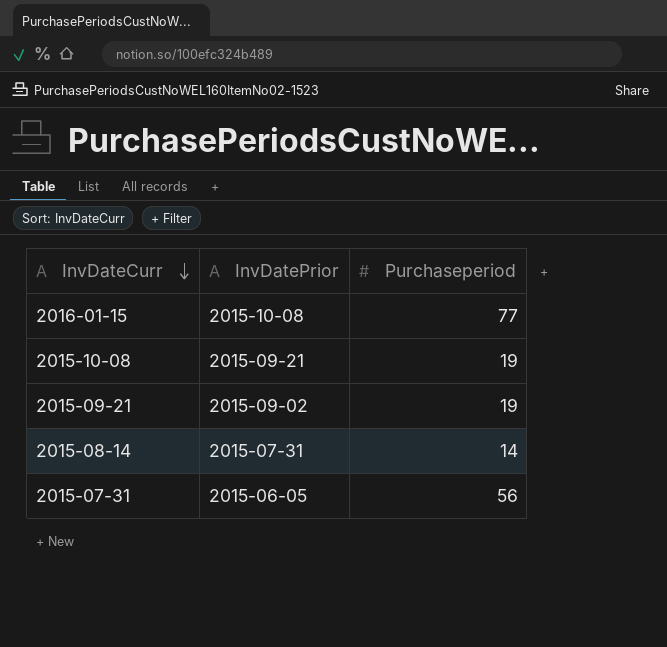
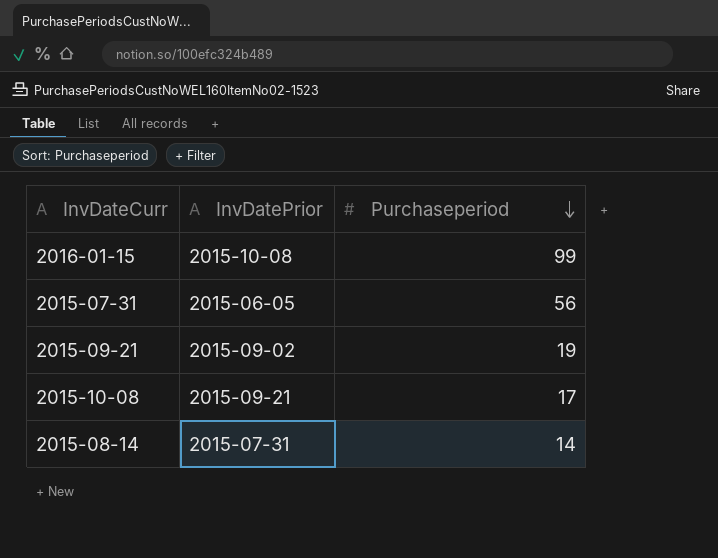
row order: InvDateCurr descending -> Purchaseperiod descending
2016-01-15 | Purchaseperiod: 77 -> 99
2015-10-08 | Purchaseperiod: 19 -> 17

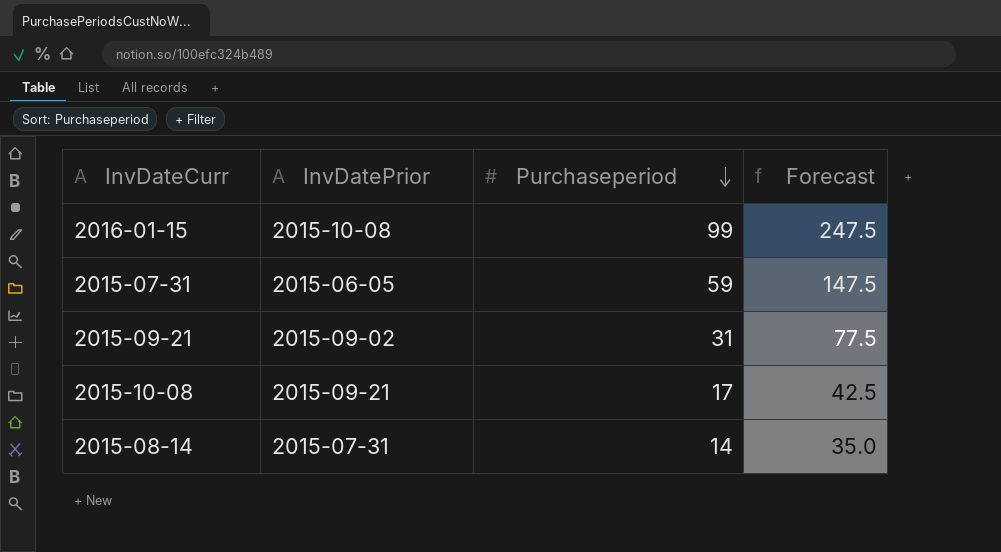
column Forecast | formula: none -> [Purchaseperiod] * 2.5
2015-07-31 | Purchaseperiod: 56 -> 59
2015-09-21 | Purchaseperiod: 19 -> 31

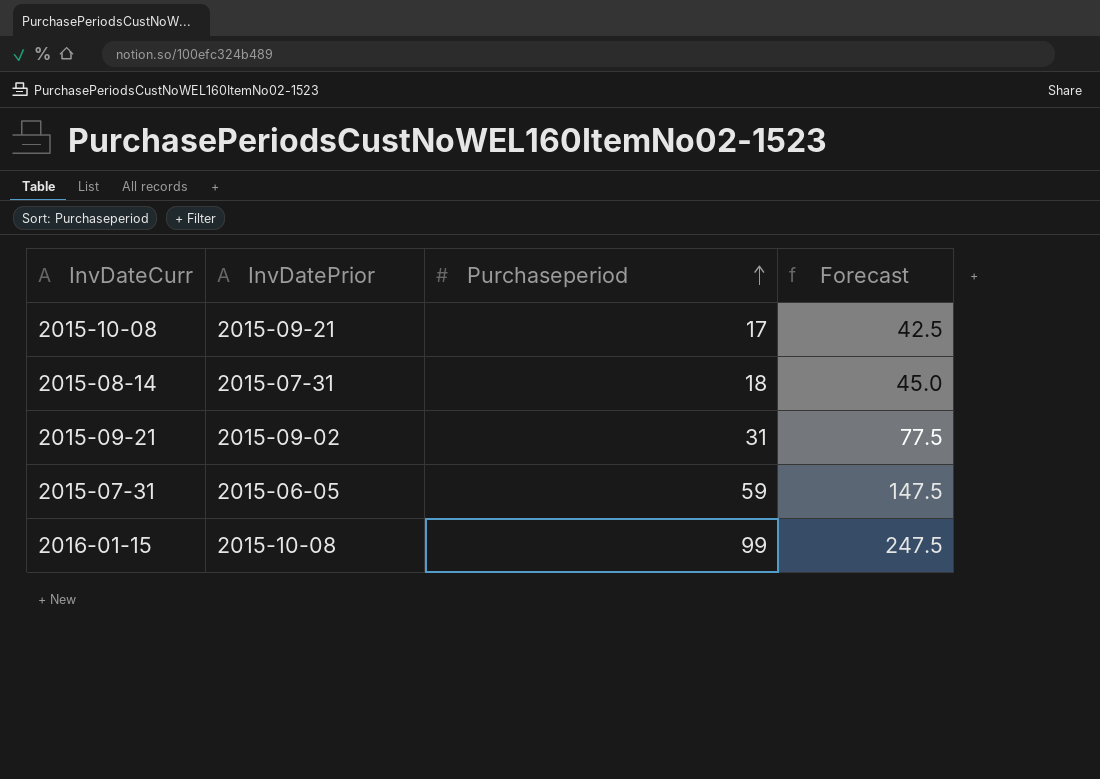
row order: Purchaseperiod descending -> Purchaseperiod ascending
2015-08-14 | Purchaseperiod: 14 -> 18
2015-08-14 | Forecast: 35.0 -> 45.0

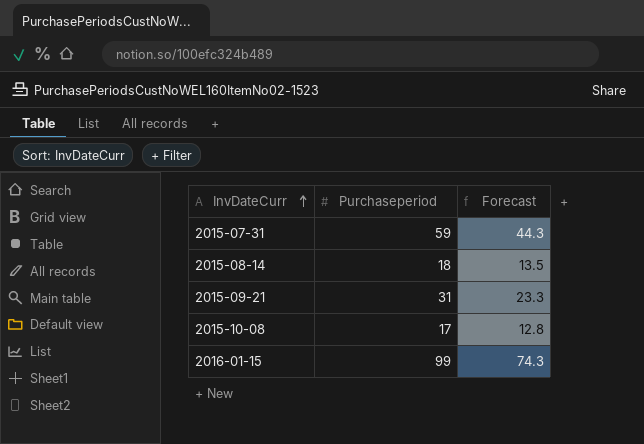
row order: Purchaseperiod ascending -> InvDateCurr ascending
column InvDatePrior | position: 2 -> none
column Forecast | formula: [Purchaseperiod] * 2.5 -> [Purchaseperiod] * 0.75

